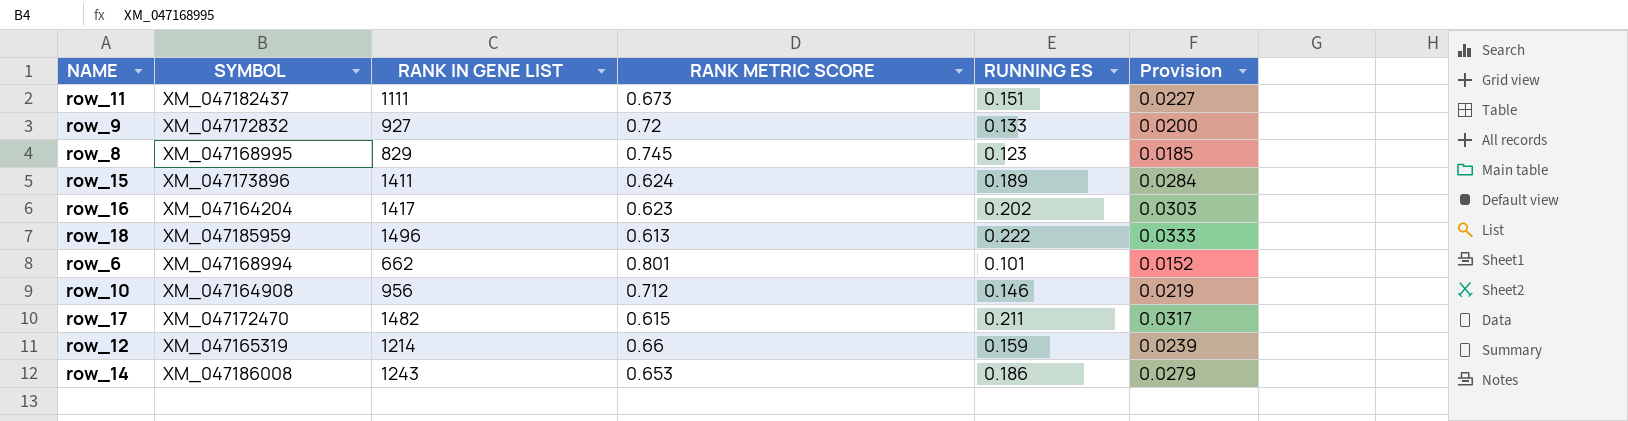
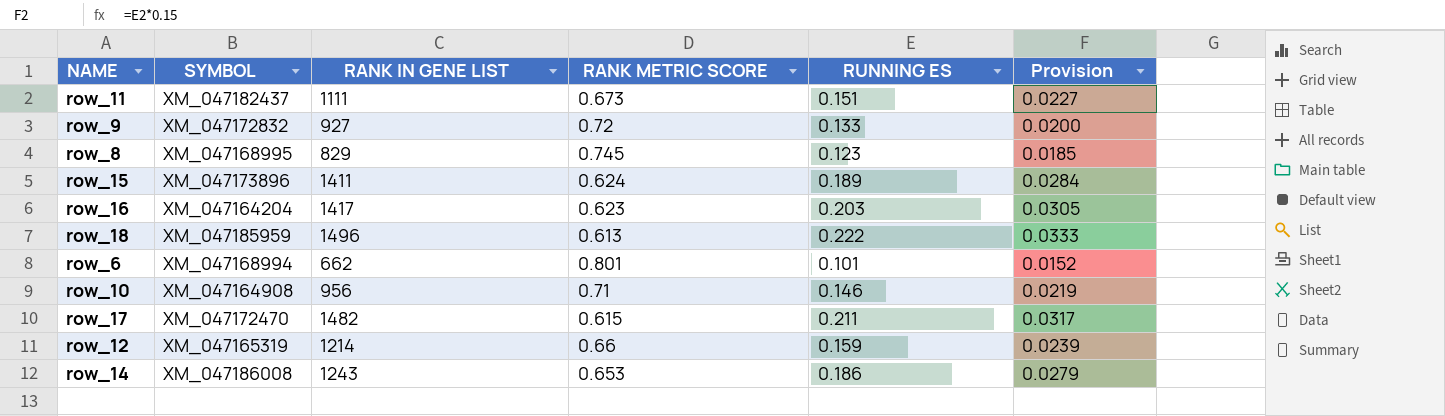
row_16 | RUNNING ES: 0.202 -> 0.203
row_16 | Provision: 0.0303 -> 0.0305
row_10 | RANK METRIC SCORE: 0.712 -> 0.71

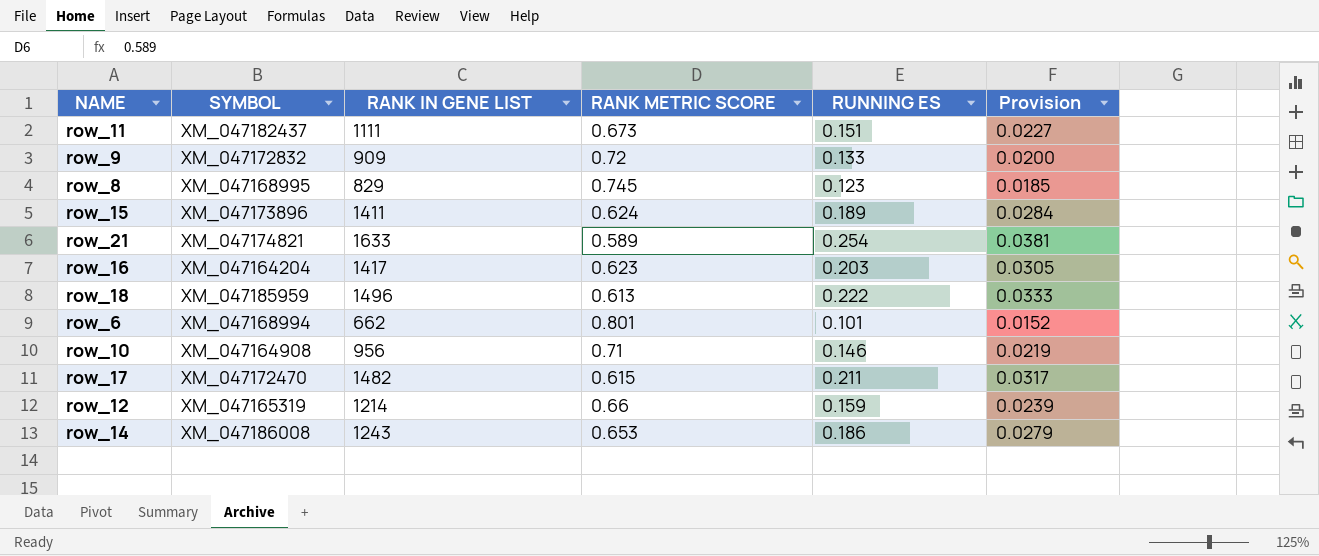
row_9 | RANK IN GENE LIST: 927 -> 909
row row_21: none -> XM_047174821 | 1633 | 0.589 | 0.254 | 0.0381

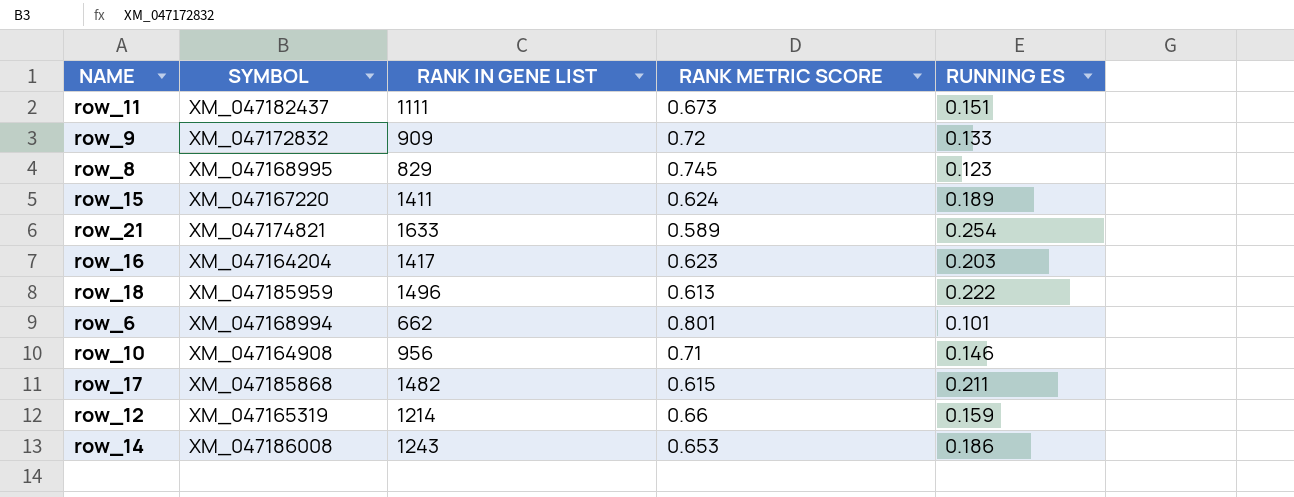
column Provision | formula: [RUNNING ES] * 0.15 -> none
row_15 | SYMBOL: XM_047173896 -> XM_047167220
row_17 | SYMBOL: XM_047172470 -> XM_047185868

